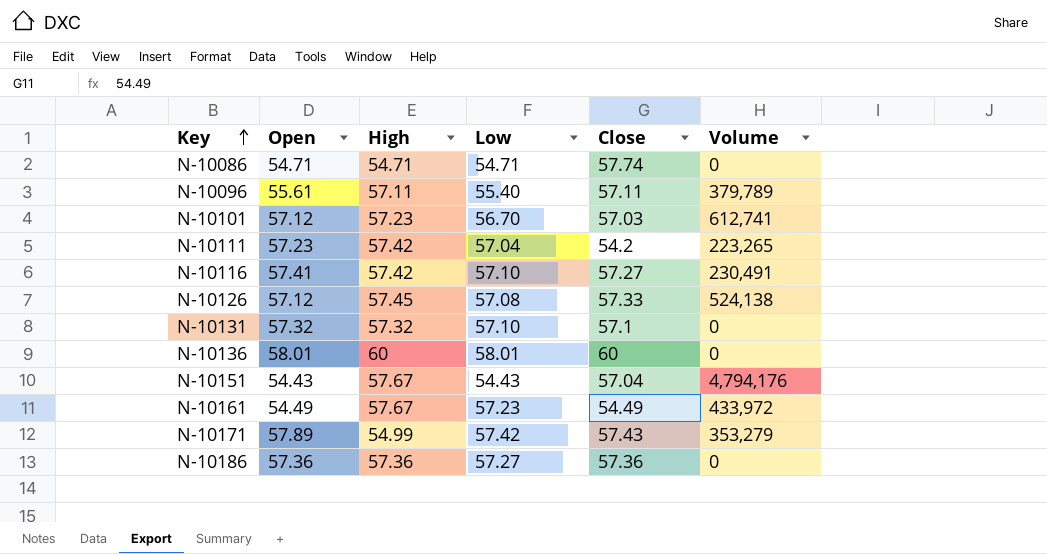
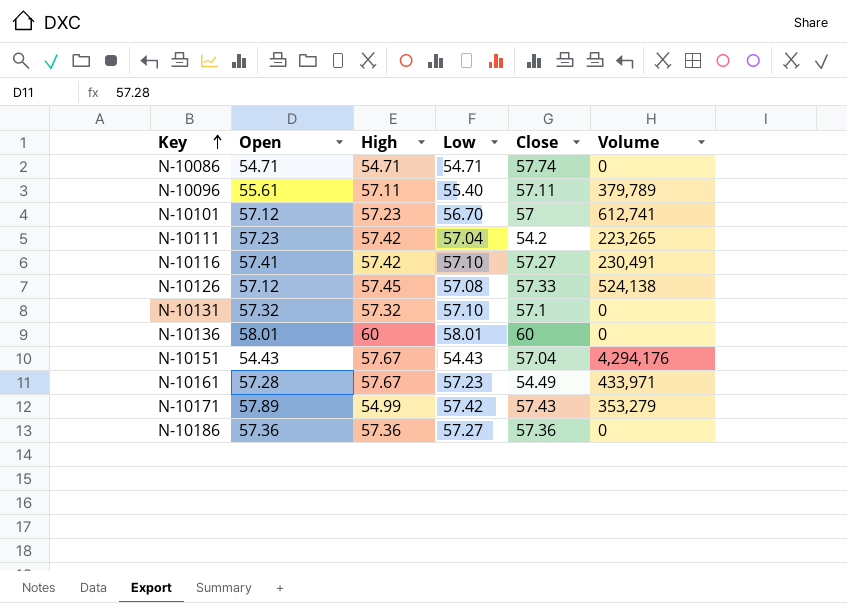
N-10101 | Close: 57.03 -> 57
N-10151 | Volume: 4,794,176 -> 4,294,176
N-10161 | Open: 54.49 -> 57.28
N-10161 | Volume: 433,972 -> 433,971

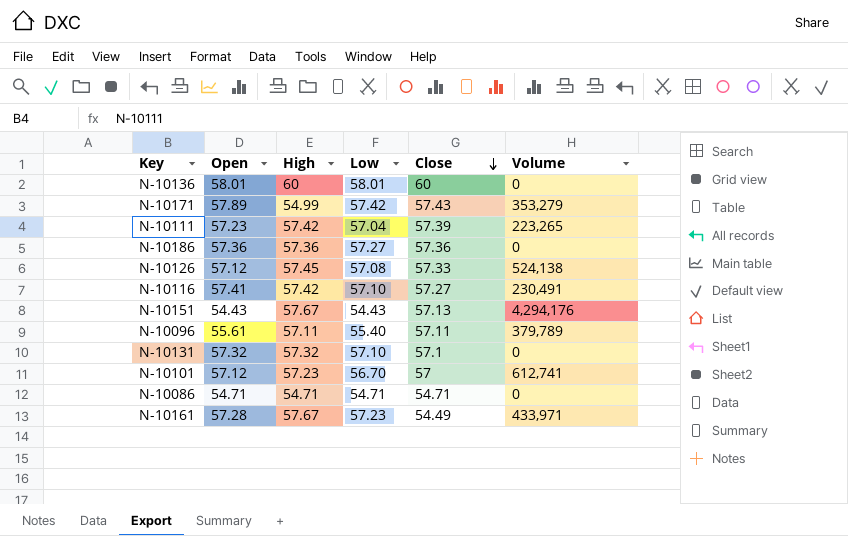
row order: Key ascending -> Close descending
N-10111 | Close: 54.2 -> 57.39
N-10151 | Close: 57.04 -> 57.13
N-10086 | Close: 57.74 -> 54.71

